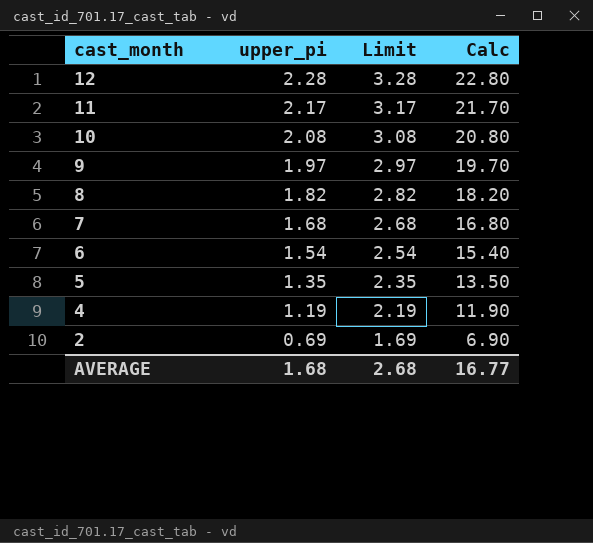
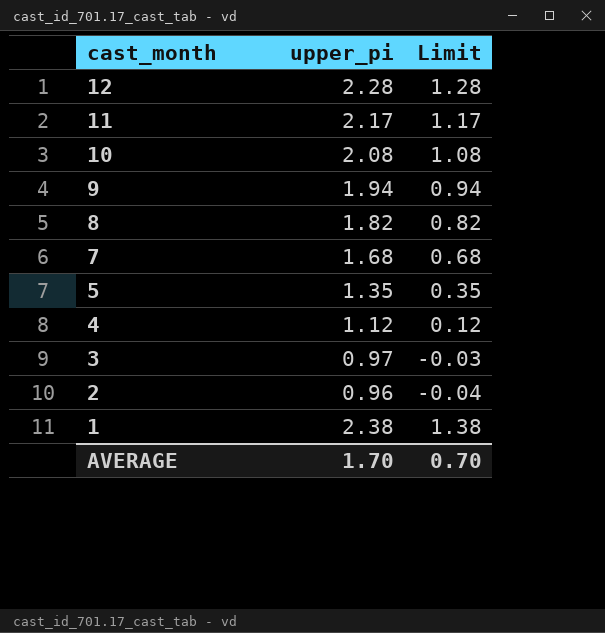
column Calc | formula: [upper_pi] * 10 -> none
column Limit | formula: [upper_pi] + 1 -> [upper_pi] - 1
row 6: 1.54 | 2.54 | 15.40 -> none
9 | upper_pi: 1.97 -> 1.94
4 | upper_pi: 1.19 -> 1.12
row 3: none -> 0.97 | -0.03
2 | upper_pi: 0.69 -> 0.96
row 1: none -> 2.38 | 1.38
AVERAGE | upper_pi: 1.68 -> 1.70
AVERAGE | Limit: 2.68 -> 0.70

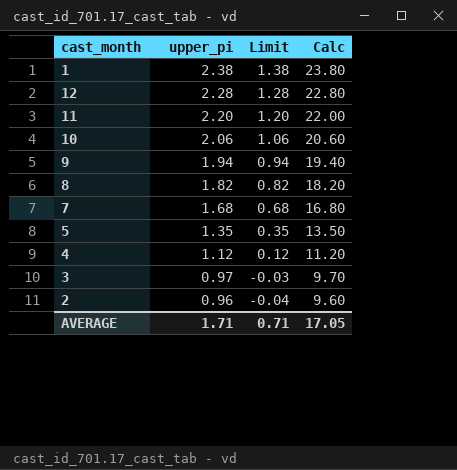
row order: cast_month descending -> upper_pi descending
column Calc | formula: none -> [upper_pi] * 10
11 | upper_pi: 2.17 -> 2.20
11 | Limit: 1.17 -> 1.20
10 | upper_pi: 2.08 -> 2.06
10 | Limit: 1.08 -> 1.06
AVERAGE | upper_pi: 1.70 -> 1.71
AVERAGE | Limit: 0.70 -> 0.71

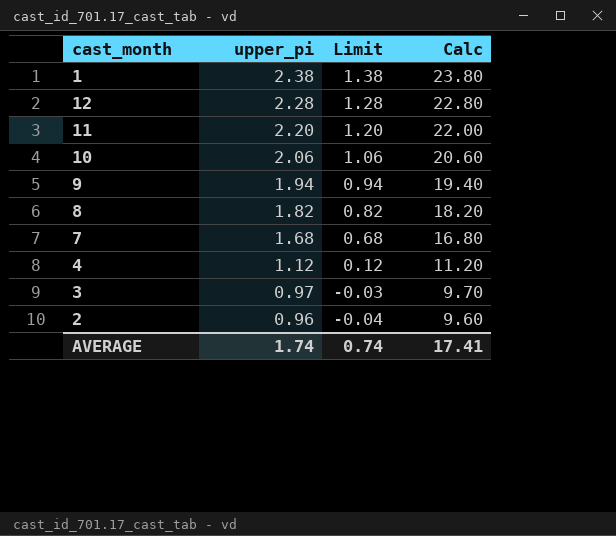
row 5: 1.35 | 0.35 | 13.50 -> none
AVERAGE | upper_pi: 1.71 -> 1.74
AVERAGE | Limit: 0.71 -> 0.74
AVERAGE | Calc: 17.05 -> 17.41

